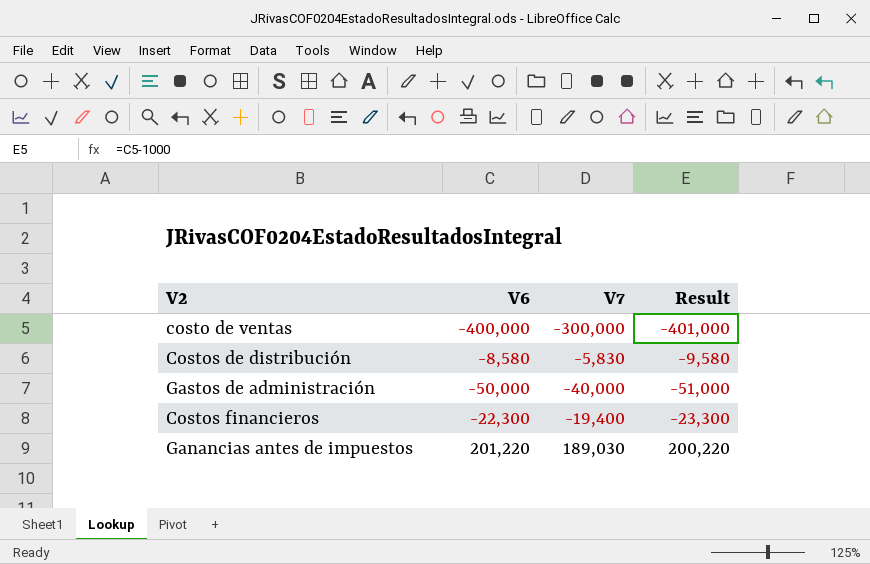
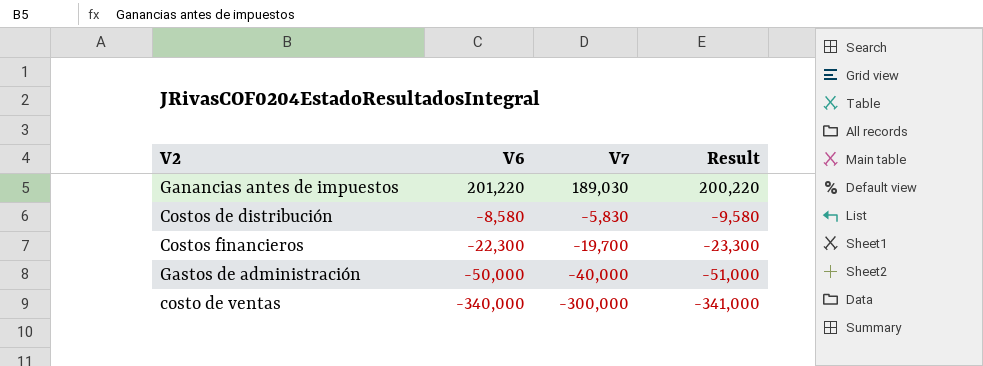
row order: none -> V6 descending
Costos financieros | V7: -19,400 -> -19,700
costo de ventas | V6: -400,000 -> -340,000
costo de ventas | Result: -401,000 -> -341,000

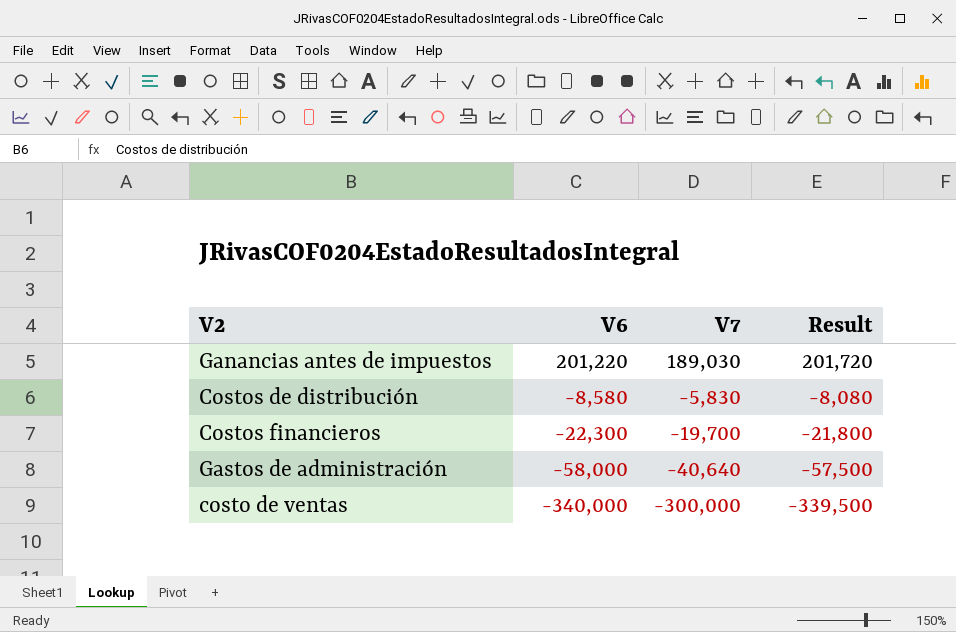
column Result | formula: [V6] - 1000 -> [V6] + 500
Gastos de administración | V6: -50,000 -> -58,000
Gastos de administración | V7: -40,000 -> -40,640

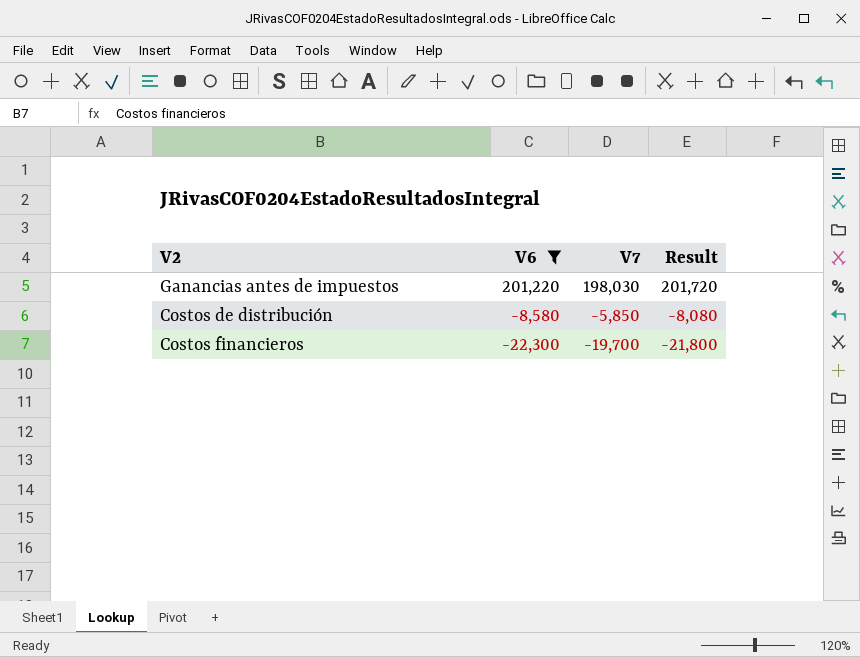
filter: none -> V6 >= -22,300
Ganancias antes de impuestos | V7: 189,030 -> 198,030
Costos de distribución | V7: -5,830 -> -5,850

